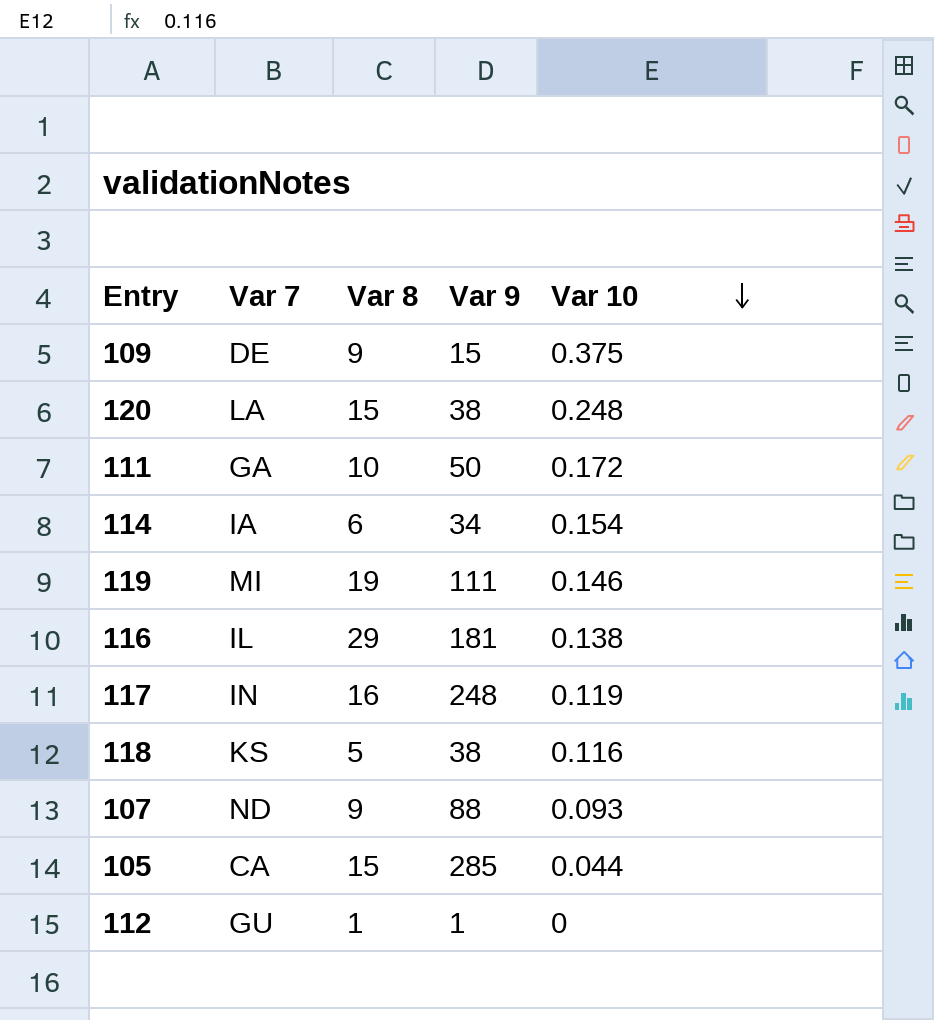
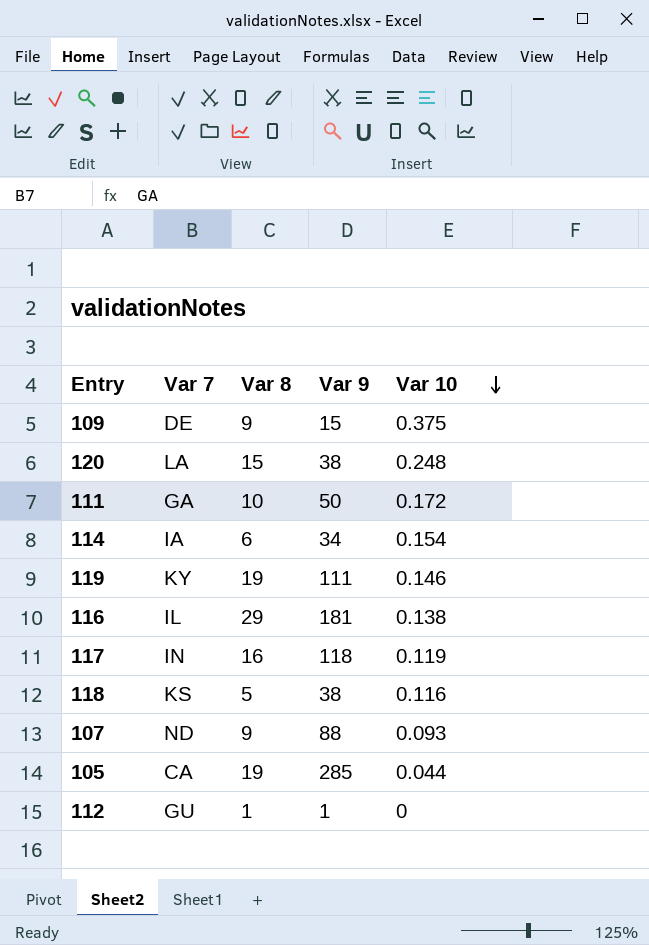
119 | Var 7: MI -> KY
117 | Var 9: 248 -> 118
105 | Var 8: 15 -> 19

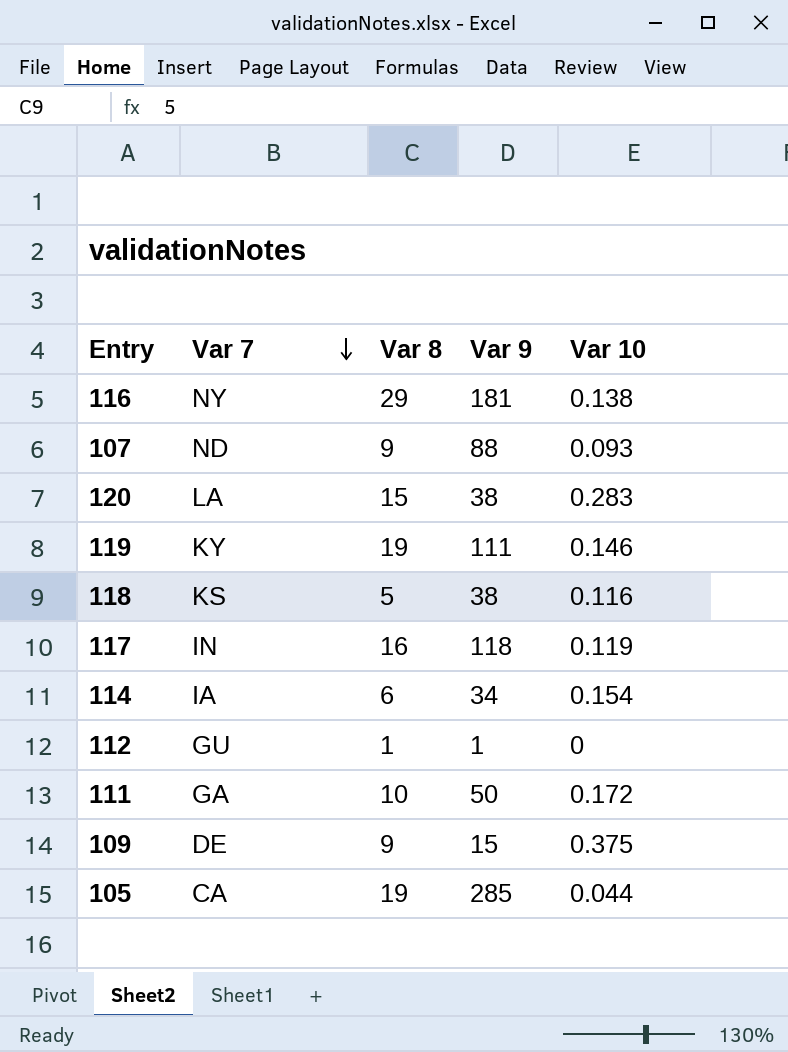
row order: Var 10 descending -> Var 7 descending
116 | Var 7: IL -> NY
120 | Var 10: 0.248 -> 0.283

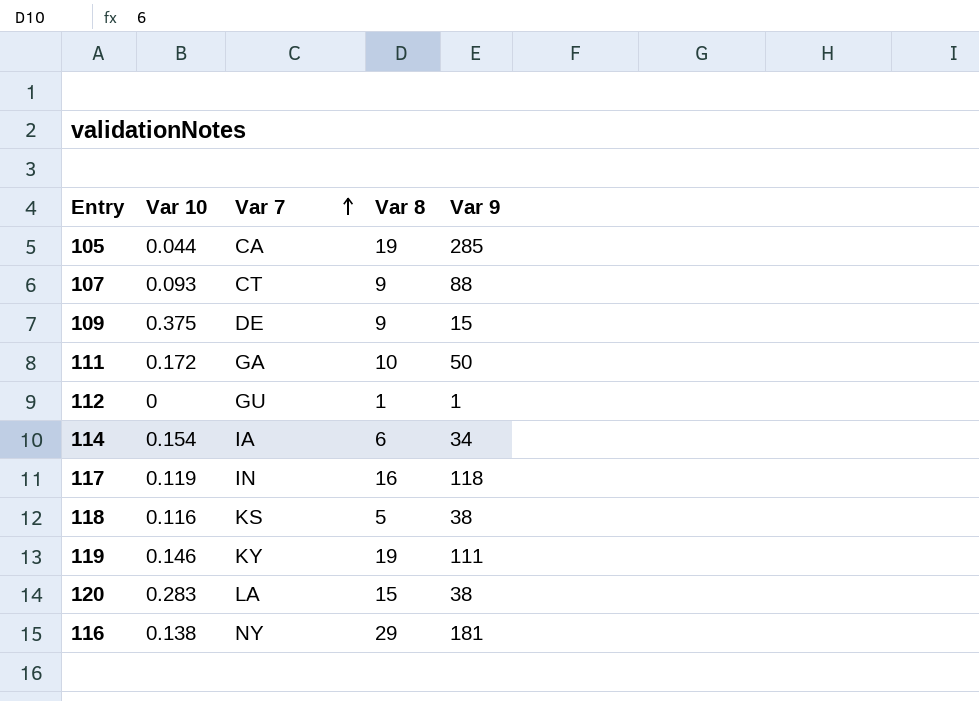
row order: Var 7 descending -> Var 7 ascending
column Var 10 | position: 5 -> 2
107 | Var 7: ND -> CT

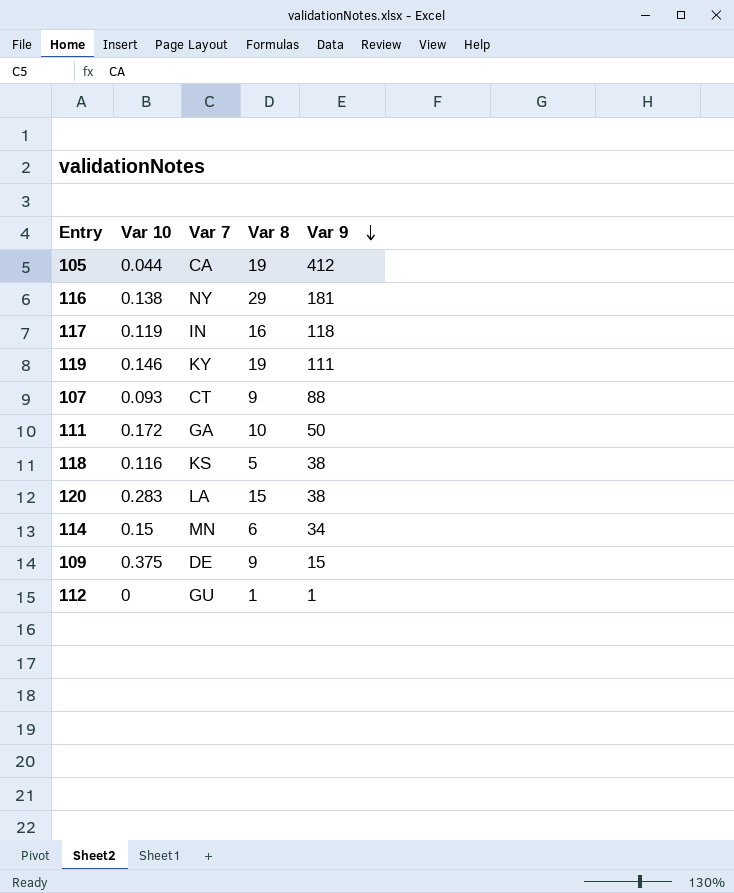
row order: Var 7 ascending -> Var 9 descending
105 | Var 9: 285 -> 412
114 | Var 10: 0.154 -> 0.15
114 | Var 7: IA -> MN

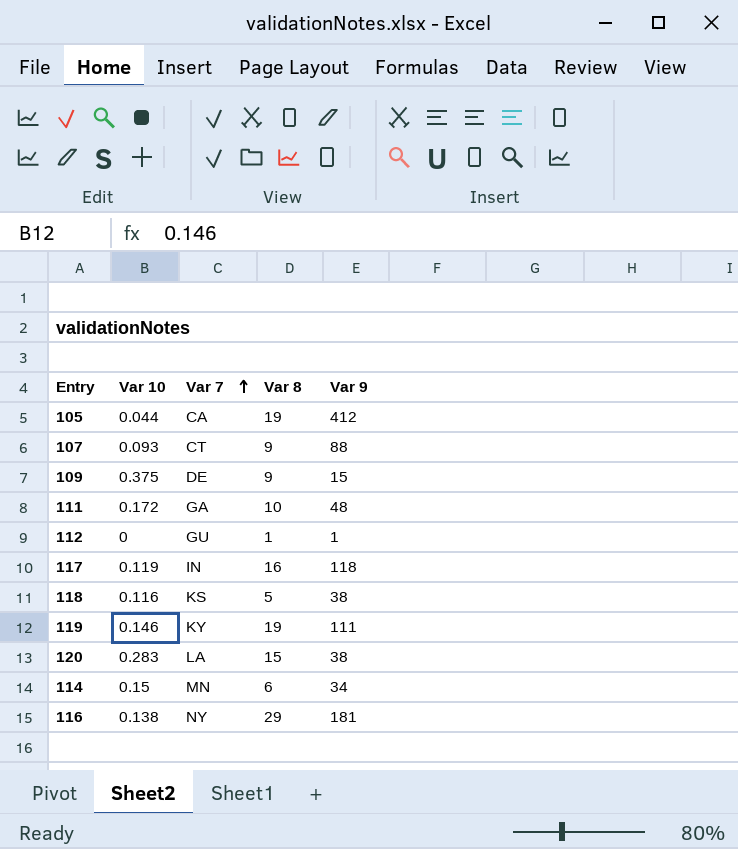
row order: Var 9 descending -> Var 7 ascending
111 | Var 9: 50 -> 48

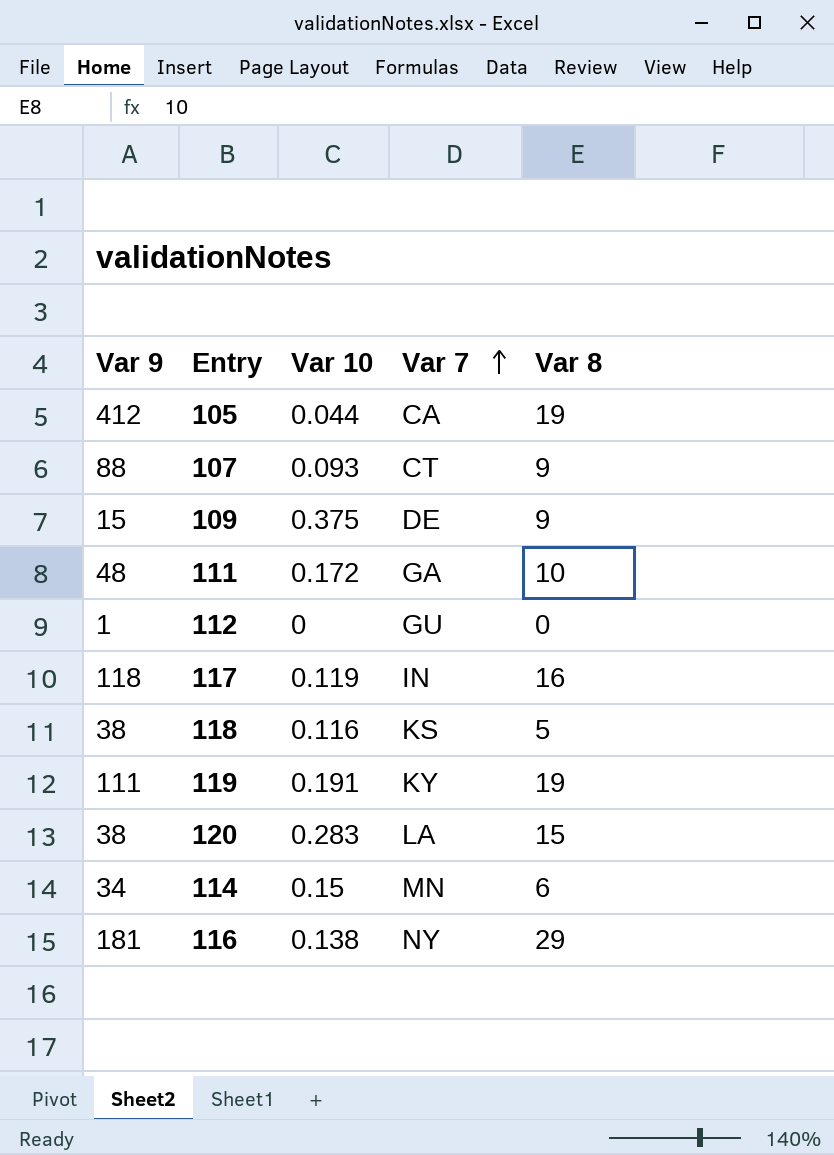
column Var 9 | position: 5 -> 1
112 | Var 8: 1 -> 0
119 | Var 10: 0.146 -> 0.191

